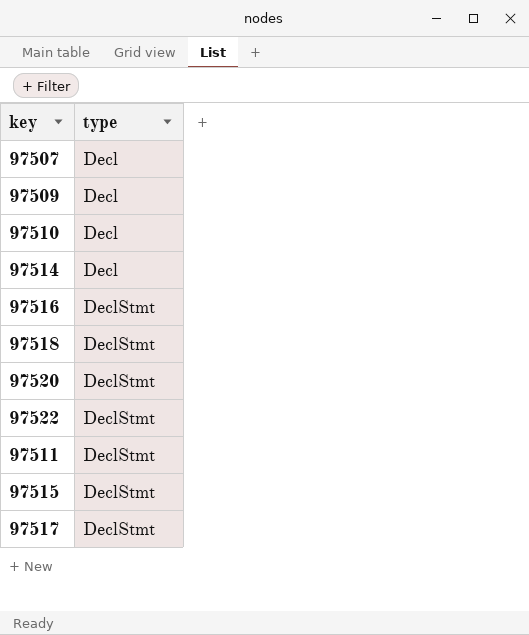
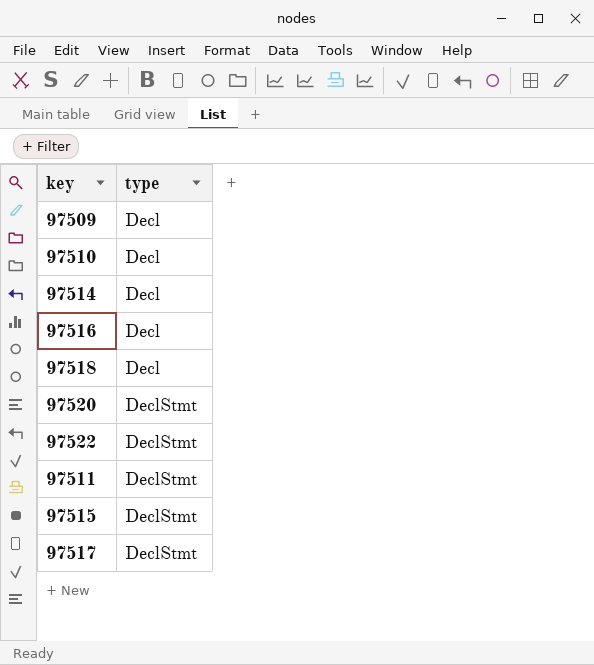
row 97507: Decl -> none
97516 | type: DeclStmt -> Decl
97518 | type: DeclStmt -> Decl

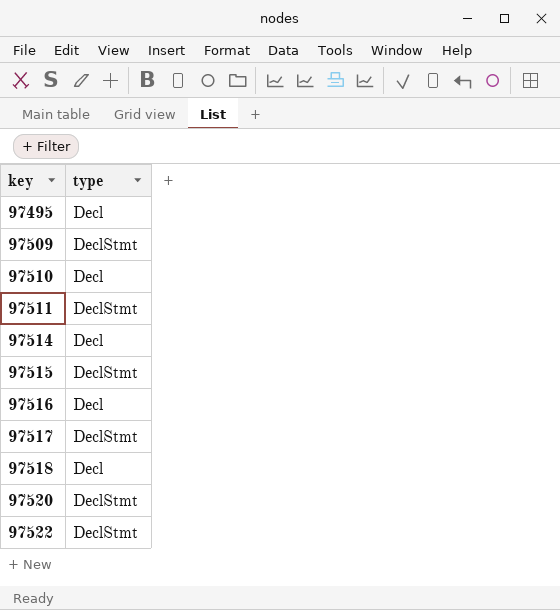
row order: type ascending -> key ascending
row 97495: none -> Decl
97509 | type: Decl -> DeclStmt

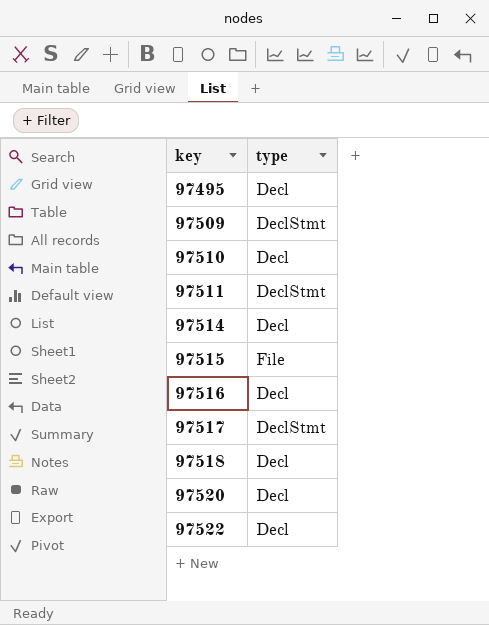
97515 | type: DeclStmt -> File
97520 | type: DeclStmt -> Decl
97522 | type: DeclStmt -> Decl

